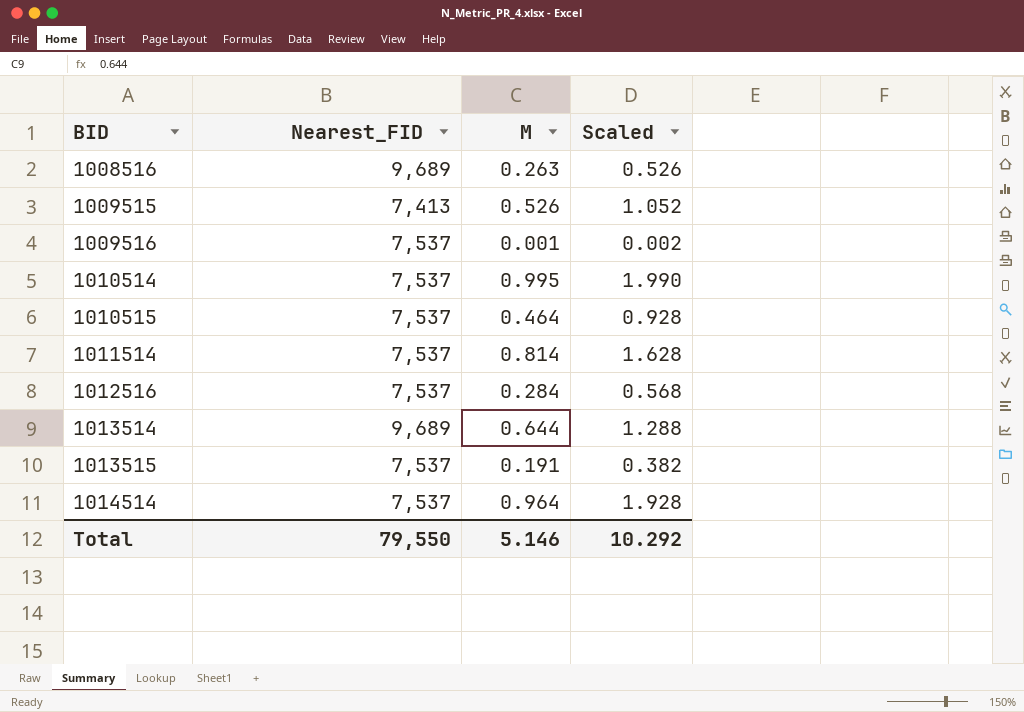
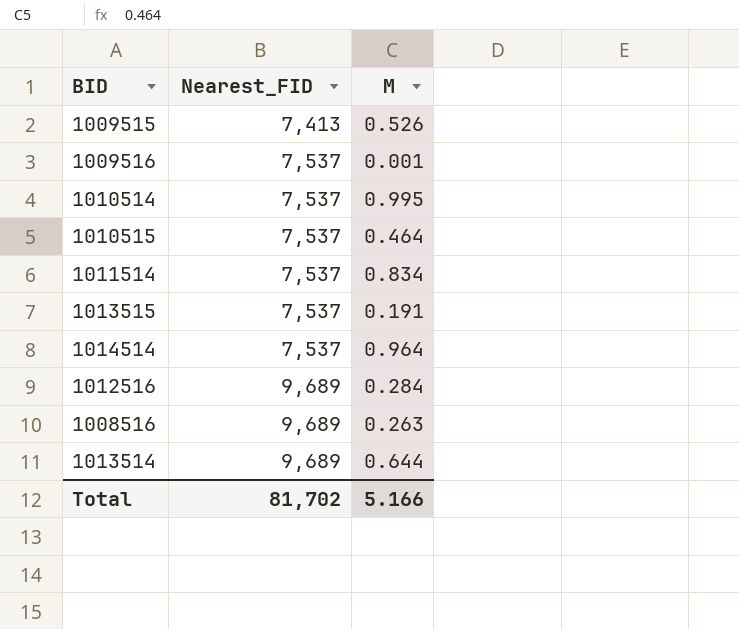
row order: BID ascending -> Nearest_FID ascending
column Scaled | formula: [M] * 2 -> none
1011514 | M: 0.814 -> 0.834
1012516 | Nearest_FID: 7,537 -> 9,689
Total | Nearest_FID: 79,550 -> 81,702
Total | M: 5.146 -> 5.166

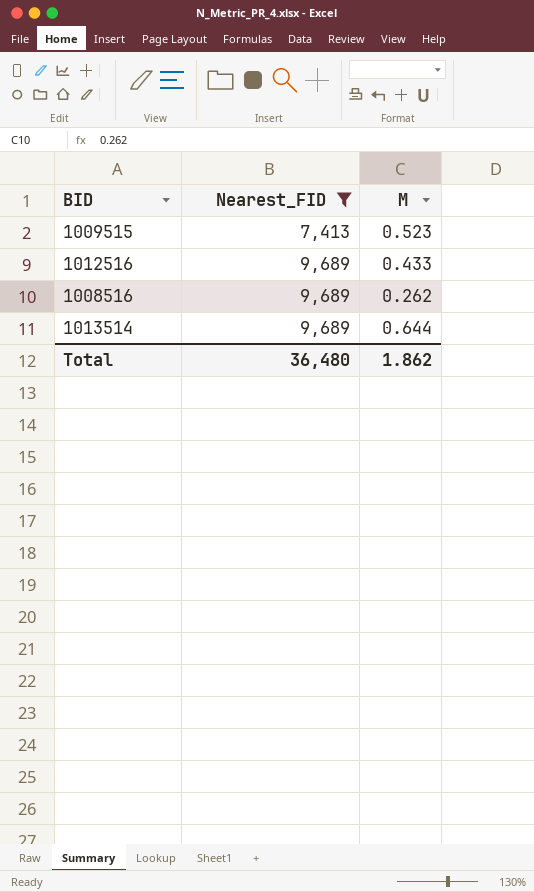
filter: none -> Nearest_FID != 7,537
1009515 | M: 0.526 -> 0.523
1012516 | M: 0.284 -> 0.433
1008516 | M: 0.263 -> 0.262
Total | Nearest_FID: 81,702 -> 36,480
Total | M: 5.166 -> 1.862

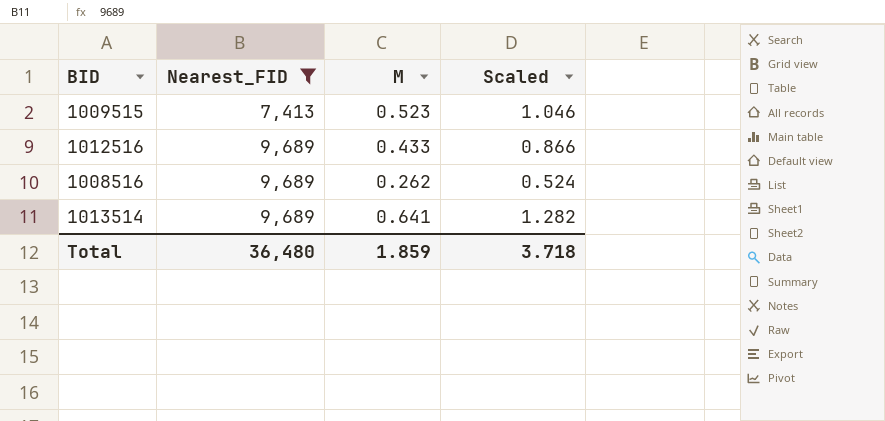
column Scaled | formula: none -> [M] * 2
1013514 | M: 0.644 -> 0.641
Total | M: 1.862 -> 1.859

